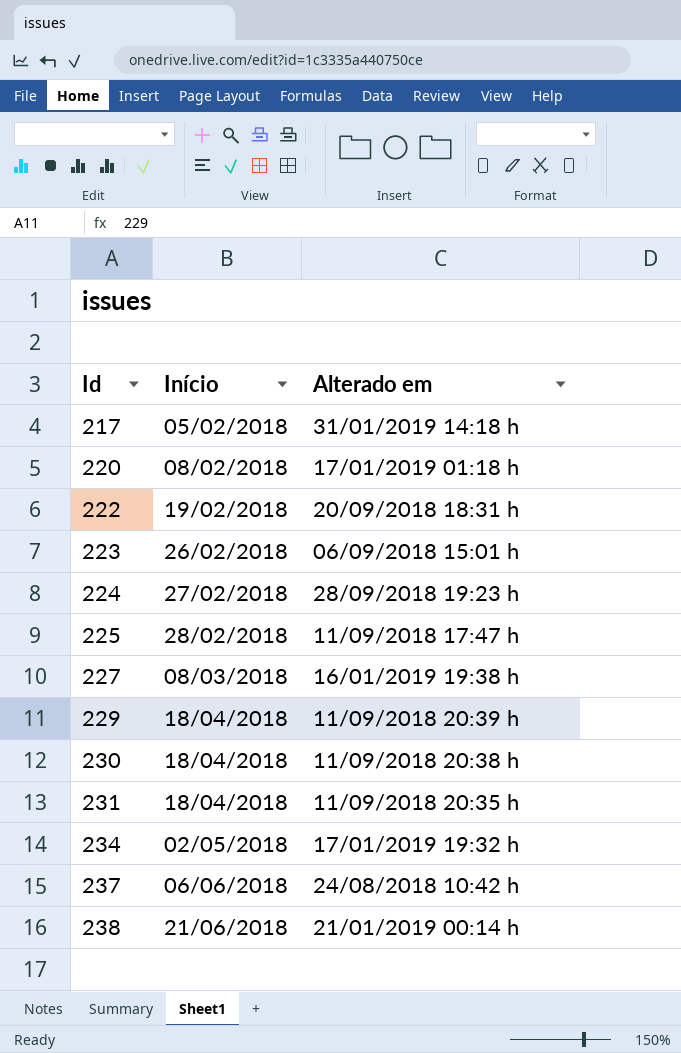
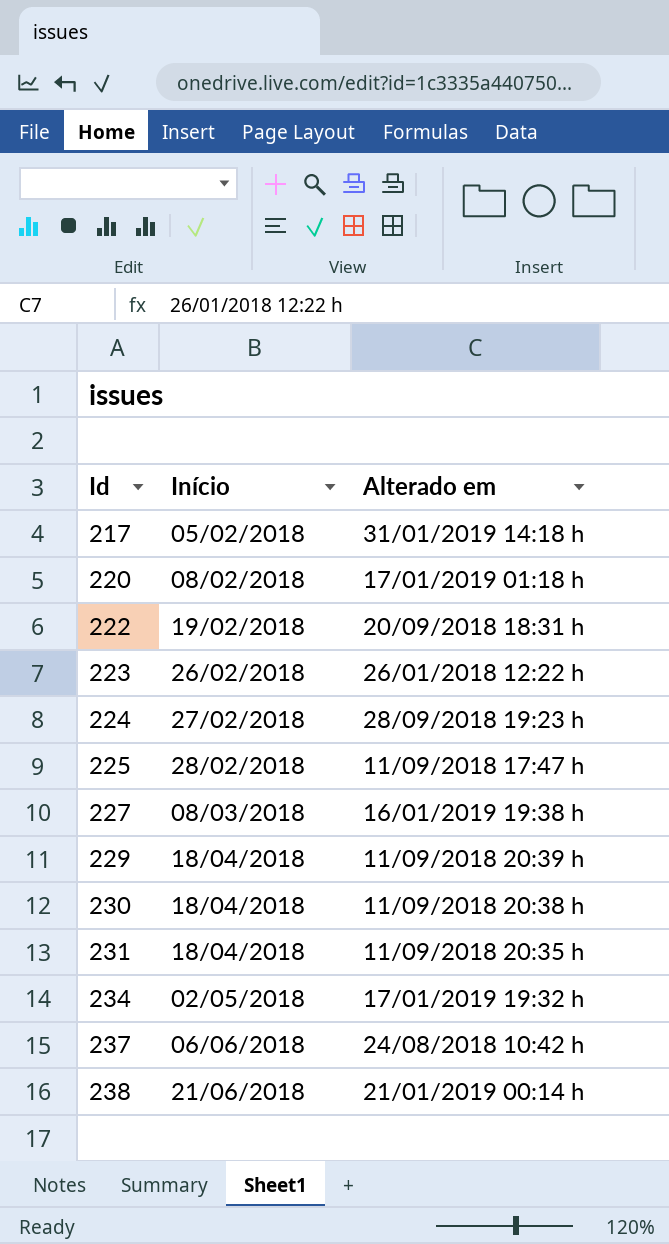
223 | Alterado em: 06/09/2018 15:01 h -> 26/01/2018 12:22 h

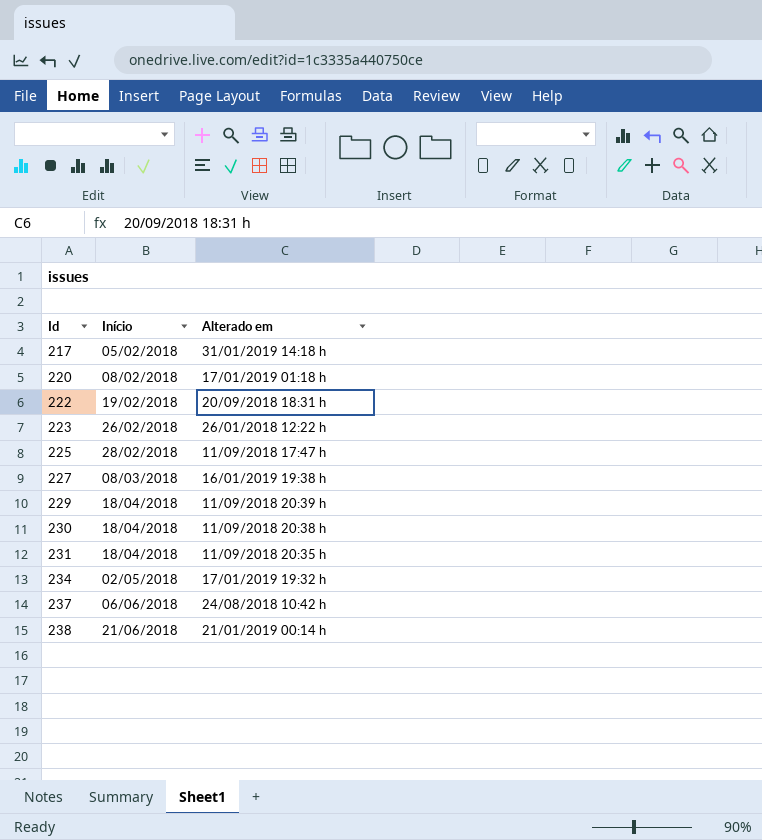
row 224: 27/02/2018 | 28/09/2018 19:23 h -> none

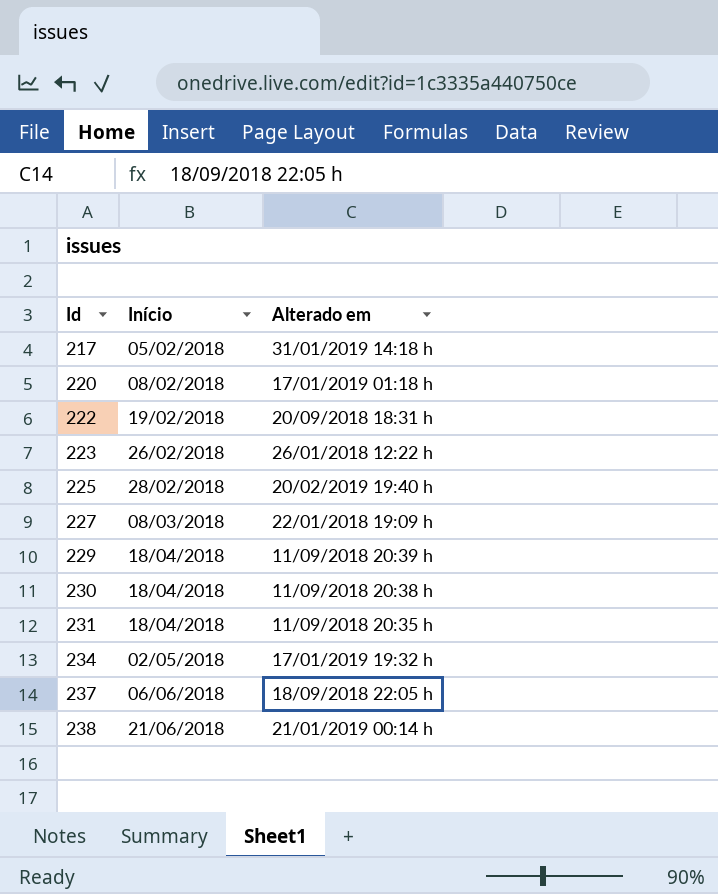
225 | Alterado em: 11/09/2018 17:47 h -> 20/02/2019 19:40 h
227 | Alterado em: 16/01/2019 19:38 h -> 22/01/2018 19:09 h
237 | Alterado em: 24/08/2018 10:42 h -> 18/09/2018 22:05 h

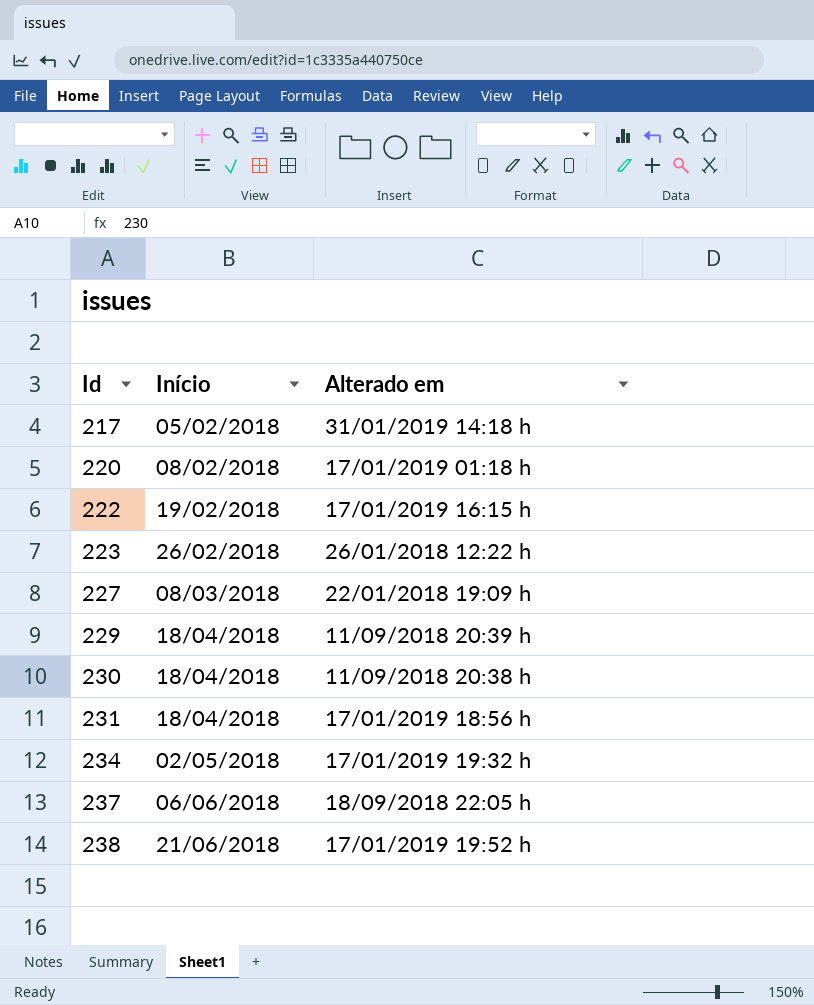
row 225: 28/02/2018 | 20/02/2019 19:40 h -> none
222 | Alterado em: 20/09/2018 18:31 h -> 17/01/2019 16:15 h
231 | Alterado em: 11/09/2018 20:35 h -> 17/01/2019 18:56 h
238 | Alterado em: 21/01/2019 00:14 h -> 17/01/2019 19:52 h

